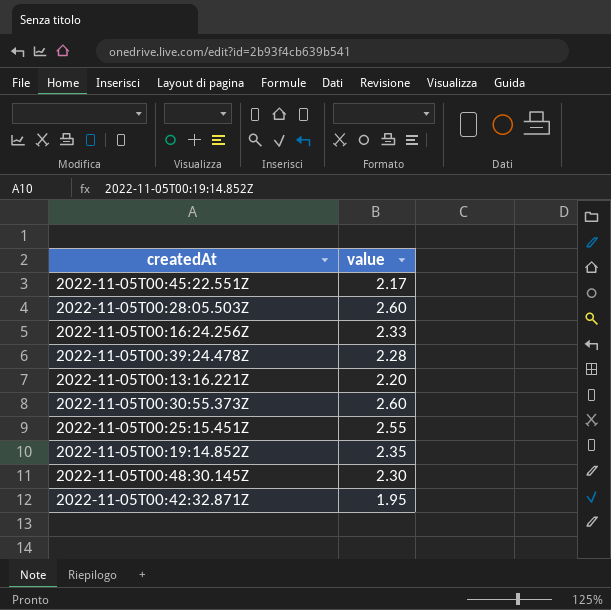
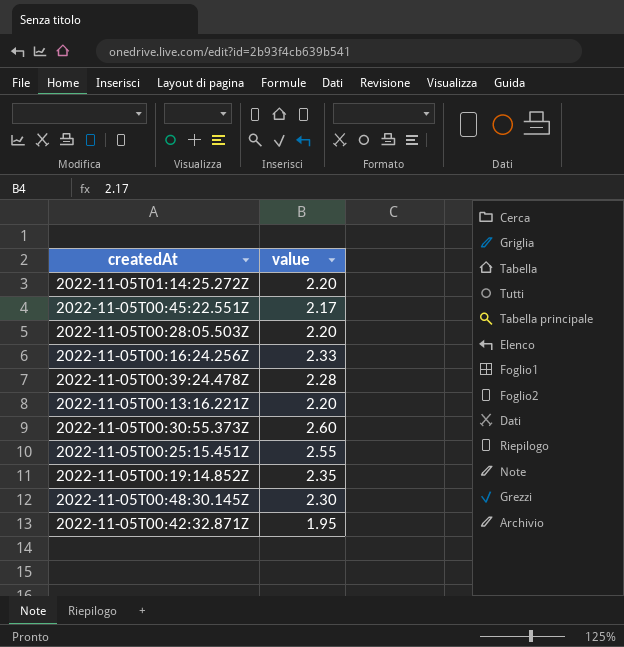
row 2022-11-05T01:14:25.272Z: none -> 2.20
2022-11-05T00:28:05.503Z | value: 2.60 -> 2.20

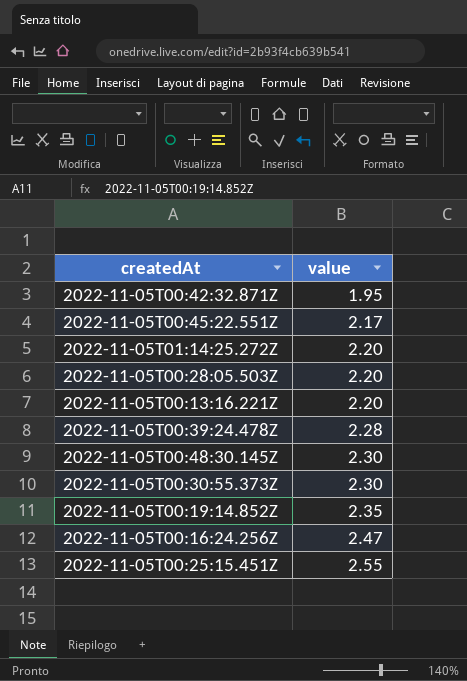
row order: none -> value ascending
2022-11-05T00:30:55.373Z | value: 2.60 -> 2.30
2022-11-05T00:16:24.256Z | value: 2.33 -> 2.47

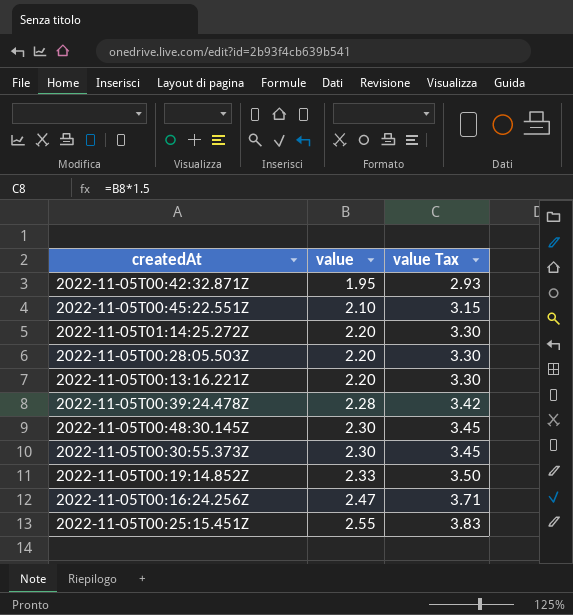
column value Tax | formula: none -> [value] * 1.5
2022-11-05T00:45:22.551Z | value: 2.17 -> 2.10
2022-11-05T00:19:14.852Z | value: 2.35 -> 2.33

